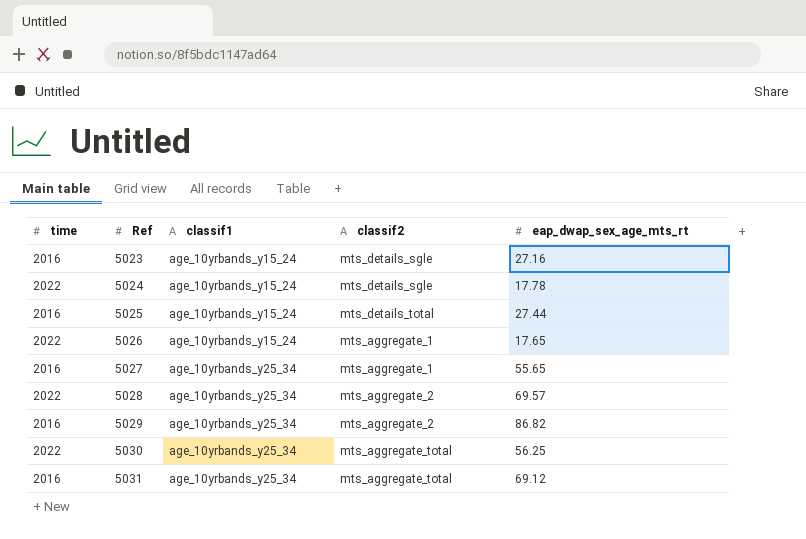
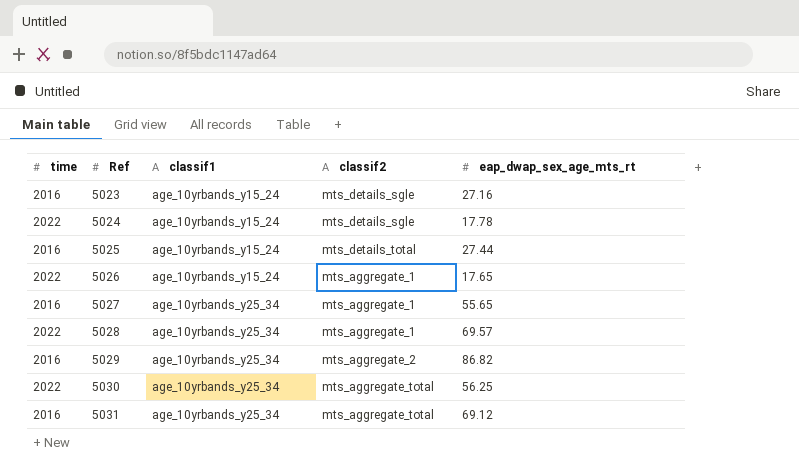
5028 | classif2: mts_aggregate_2 -> mts_aggregate_1

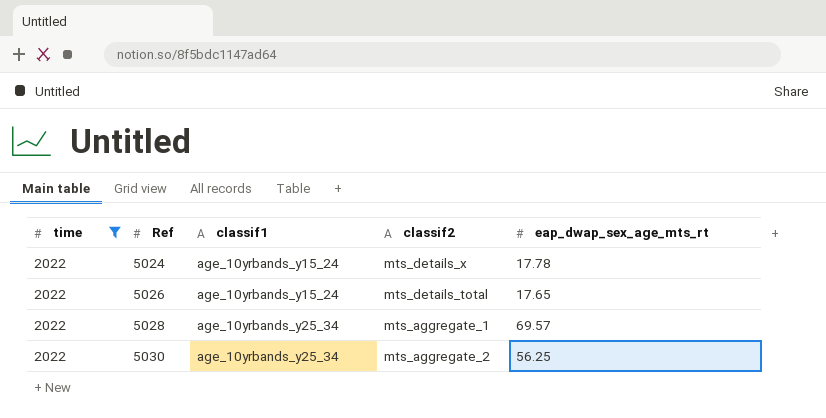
filter: none -> time = 2022
5024 | classif2: mts_details_sgle -> mts_details_x
5026 | classif2: mts_aggregate_1 -> mts_details_total
5030 | classif2: mts_aggregate_total -> mts_aggregate_2

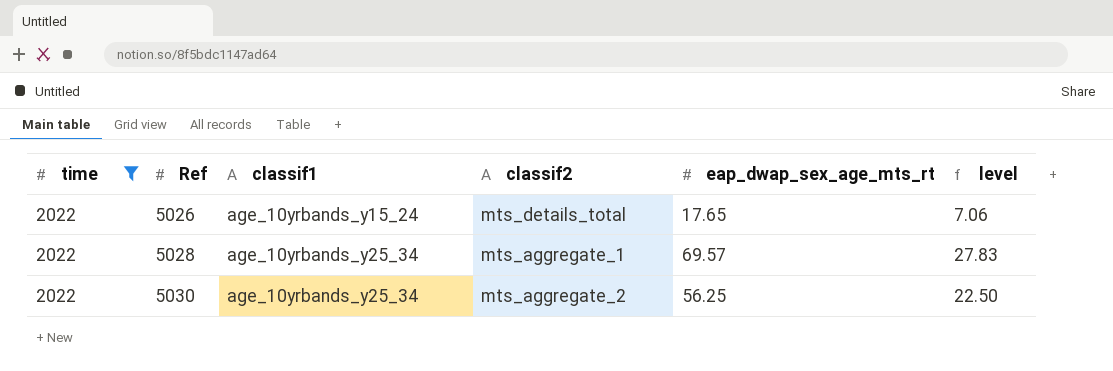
column level | formula: none -> [eap_dwap_sex_age_mts_rt] * 0.4
row 5024: 2022 | age_10yrbands_y15_24 | mts_details_x | 17.78 -> none

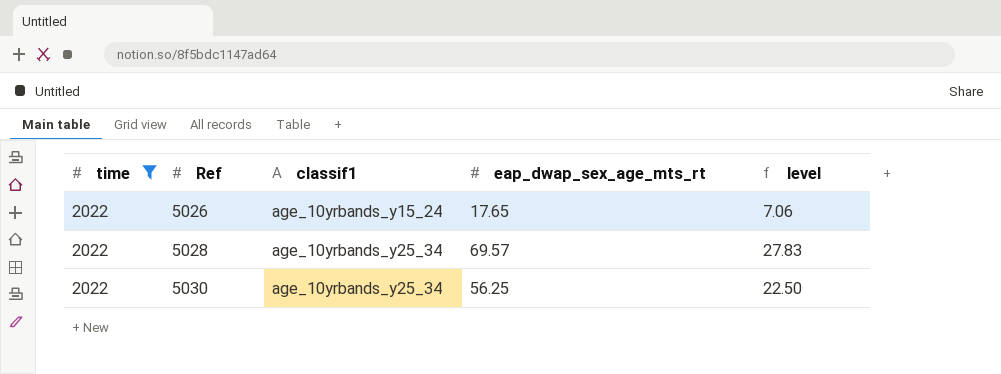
column classif2 | position: 4 -> none

